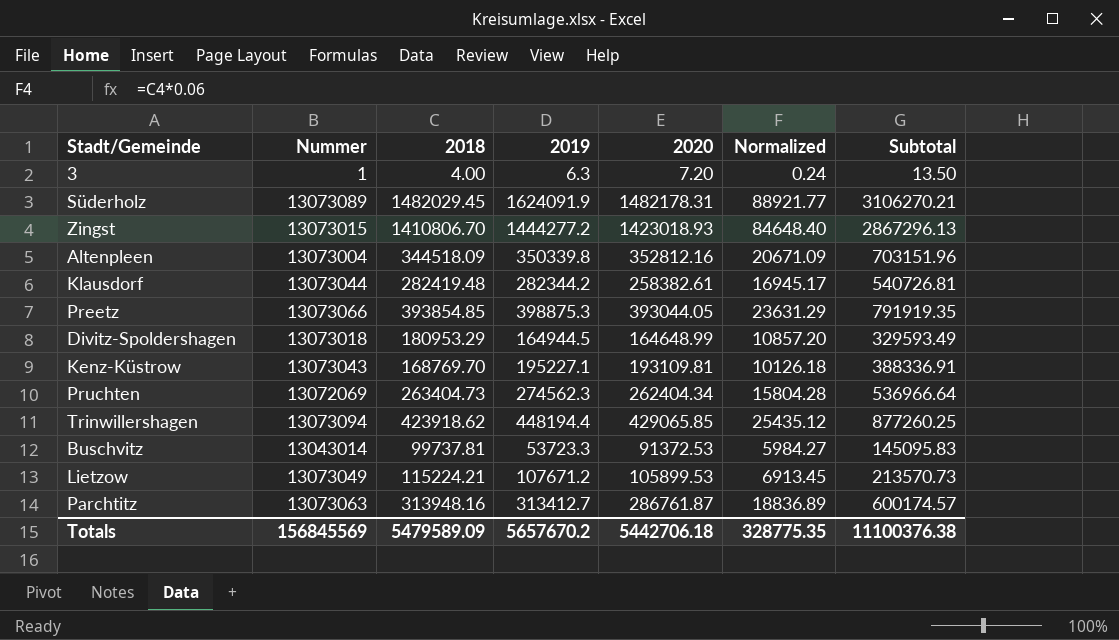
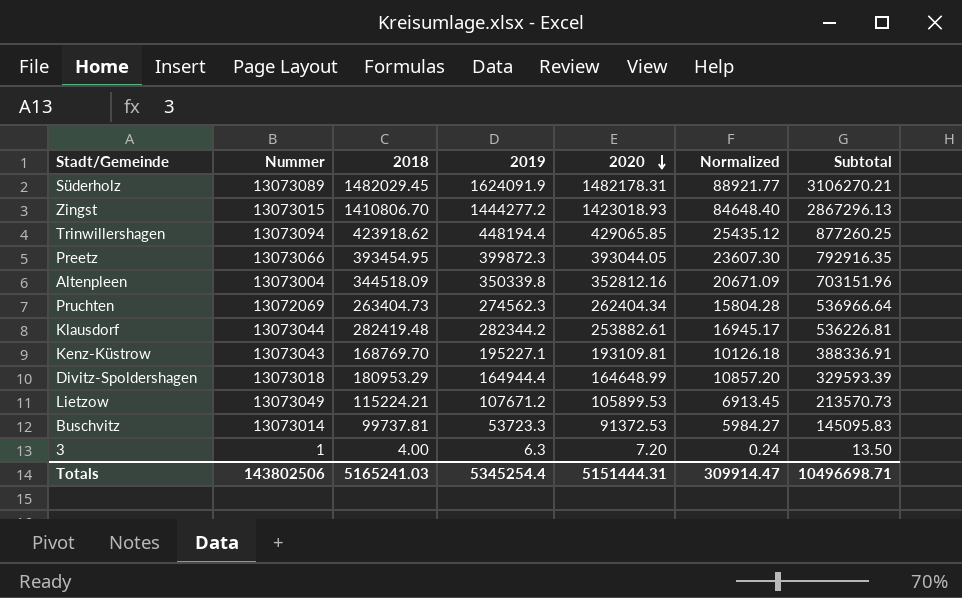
row order: none -> 2020 descending
row Parchtitz: 13073063 | 313948.16 | 313412.7 | 286761.87 | 18836.89 | 600174.57 -> none
Preetz | 2018: 393854.85 -> 393454.95
Preetz | 2019: 398875.3 -> 399872.3
Preetz | Normalized: 23631.29 -> 23607.30
Preetz | Subtotal: 791919.35 -> 792916.35
Klausdorf | 2020: 258382.61 -> 253882.61
Klausdorf | Subtotal: 540726.81 -> 536226.81
Divitz-Spoldershagen | 2019: 164944.5 -> 164944.4
Divitz-Spoldershagen | Subtotal: 329593.49 -> 329593.39
Buschvitz | Nummer: 13043014 -> 13073014
Totals | Nummer: 156845569 -> 143802506
Totals | 2018: 5479589.09 -> 5165241.03
Totals | 2019: 5657670.2 -> 5345254.4
Totals | 2020: 5442706.18 -> 5151444.31
Totals | Normalized: 328775.35 -> 309914.47
Totals | Subtotal: 11100376.38 -> 10496698.71

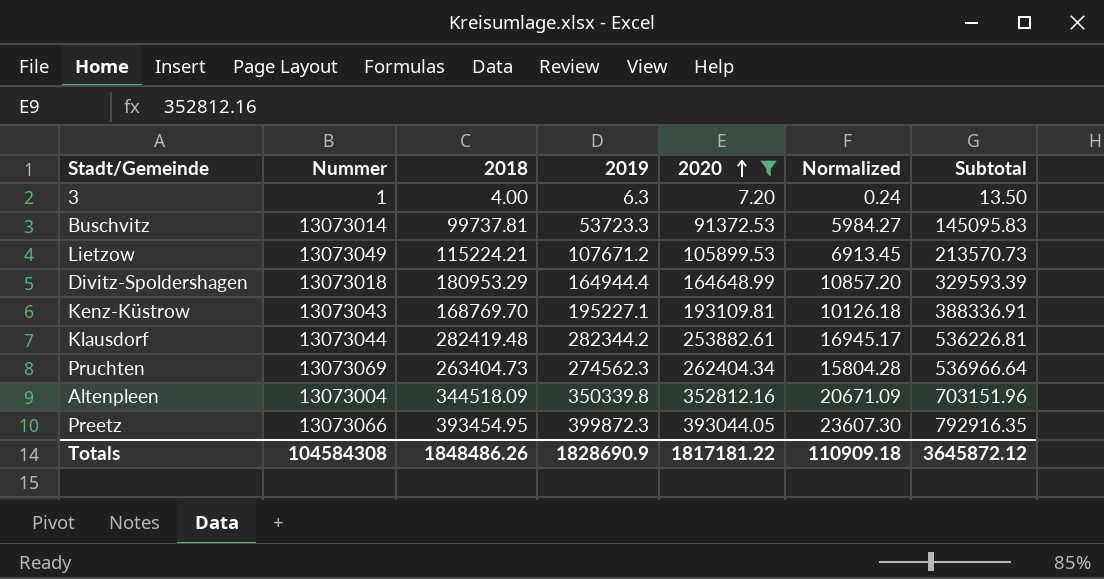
filter: none -> 2020 <= 393044.05
row order: 2020 descending -> 2020 ascending
Pruchten | Nummer: 13072069 -> 13073069
Totals | Nummer: 143802506 -> 104584308
Totals | 2018: 5165241.03 -> 1848486.26
Totals | 2019: 5345254.4 -> 1828690.9
Totals | 2020: 5151444.31 -> 1817181.22
Totals | Normalized: 309914.47 -> 110909.18
Totals | Subtotal: 10496698.71 -> 3645872.12

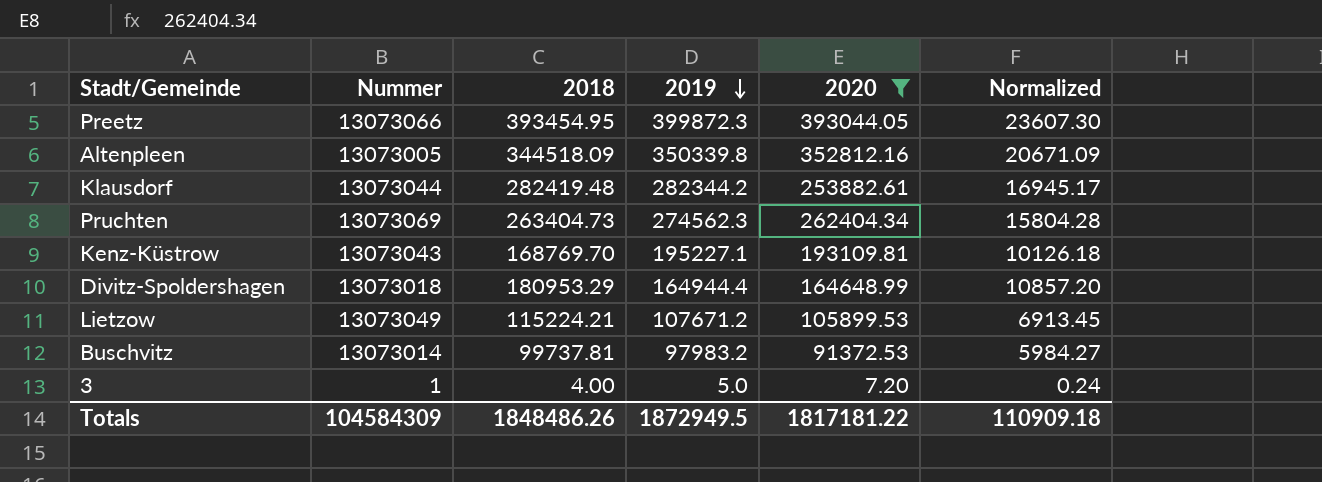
row order: 2020 ascending -> 2019 descending
column Subtotal | formula: [2019] + [2020] -> none
Altenpleen | Nummer: 13073004 -> 13073005
Buschvitz | 2019: 53723.3 -> 97983.2
3 | 2019: 6.3 -> 5.0
Totals | Nummer: 104584308 -> 104584309
Totals | 2019: 1828690.9 -> 1872949.5

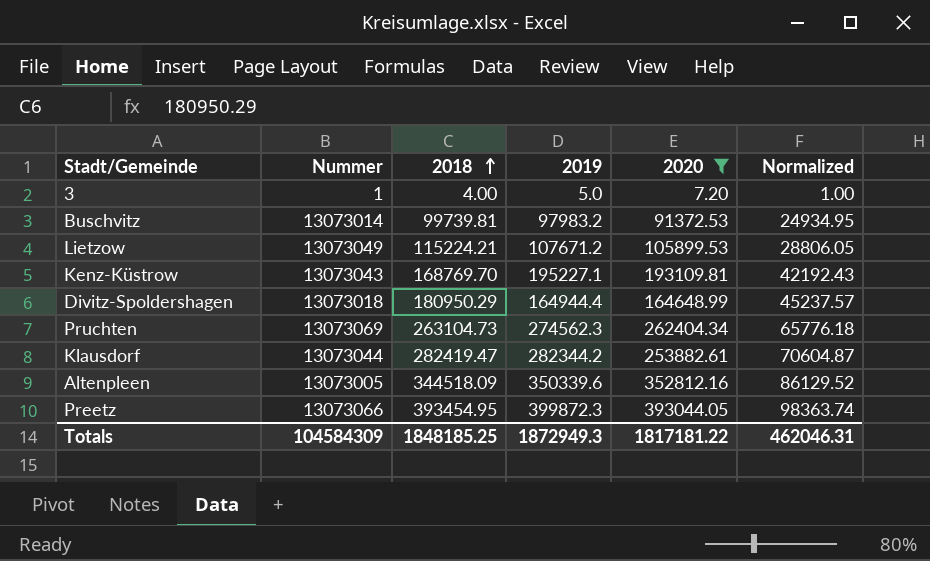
row order: 2019 descending -> 2018 ascending
column Normalized | formula: [2018] * 0.06 -> [2018] * 0.25
Buschvitz | 2018: 99737.81 -> 99739.81
Divitz-Spoldershagen | 2018: 180953.29 -> 180950.29
Pruchten | 2018: 263404.73 -> 263104.73
Klausdorf | 2018: 282419.48 -> 282419.47
Altenpleen | 2019: 350339.8 -> 350339.6
Totals | 2018: 1848486.26 -> 1848185.25
Totals | 2019: 1872949.5 -> 1872949.3
Totals | Normalized: 110909.18 -> 462046.31

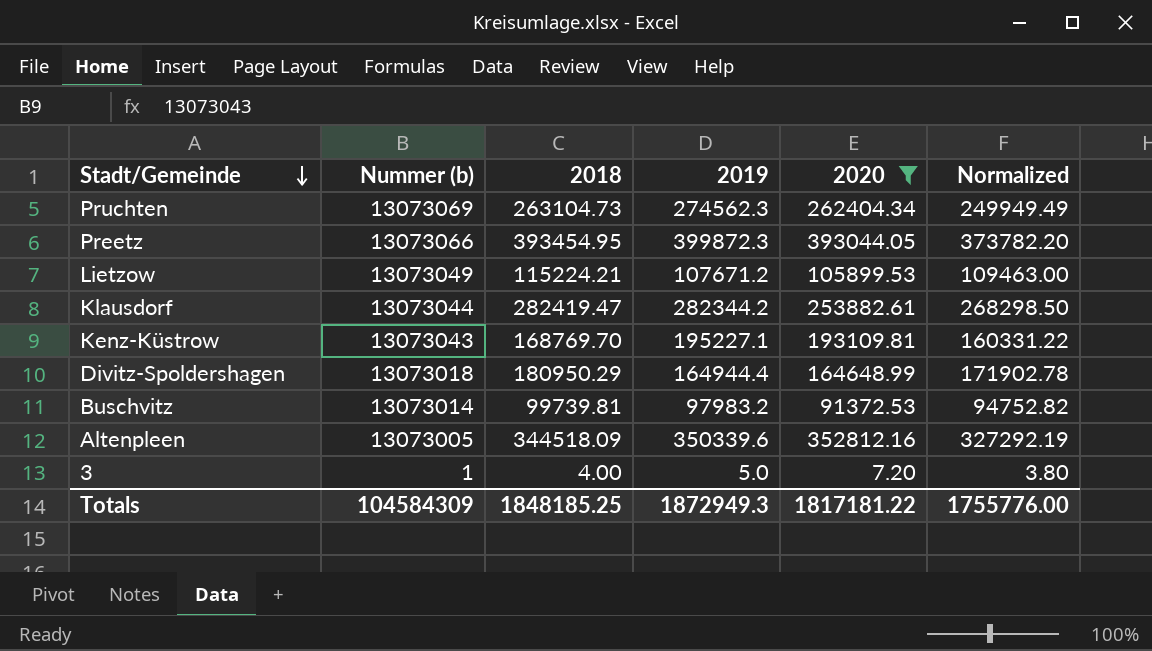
row order: 2018 ascending -> Stadt/Gemeinde descending
column name: Nummer -> Nummer (b)
column Normalized | formula: [2018] * 0.25 -> [2018] * 0.95
Totals | Normalized: 462046.31 -> 1755776.00

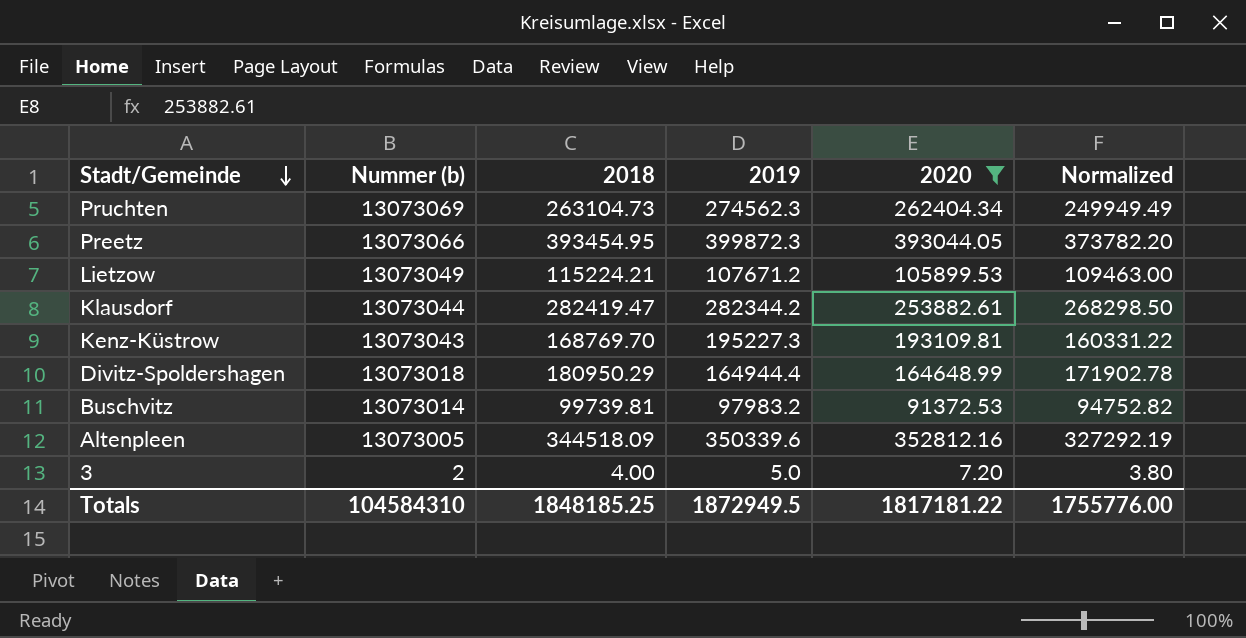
Kenz-Küstrow | 2019: 195227.1 -> 195227.3
3 | Nummer (b): 1 -> 2
Totals | Nummer (b): 104584309 -> 104584310
Totals | 2019: 1872949.3 -> 1872949.5

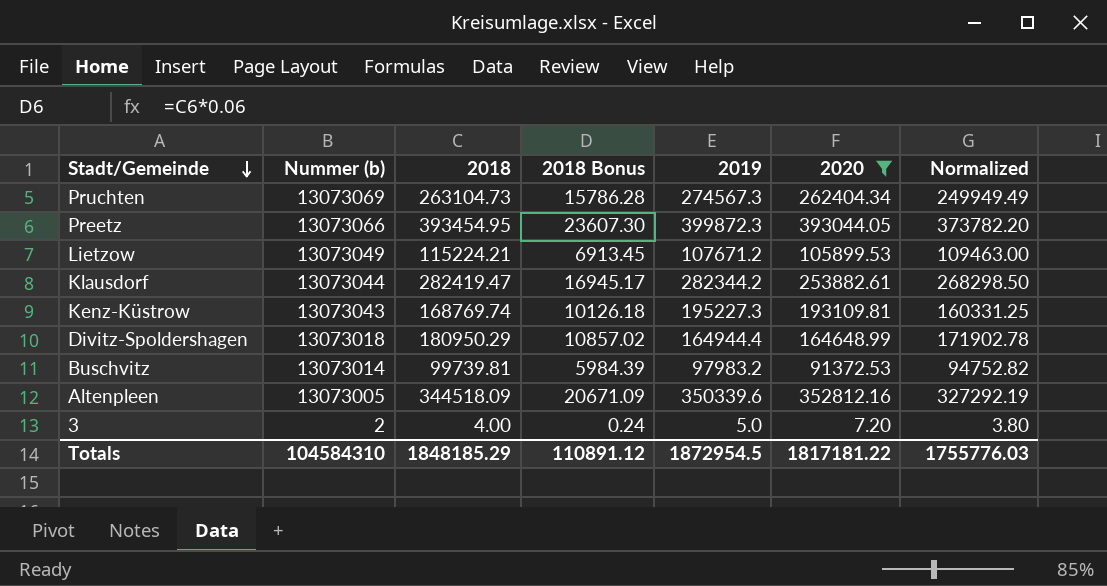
column 2018 Bonus | formula: none -> [2018] * 0.06
Pruchten | 2019: 274562.3 -> 274567.3
Kenz-Küstrow | 2018: 168769.70 -> 168769.74
Kenz-Küstrow | Normalized: 160331.22 -> 160331.25
Totals | 2018: 1848185.25 -> 1848185.29
Totals | 2019: 1872949.5 -> 1872954.5
Totals | Normalized: 1755776.00 -> 1755776.03

